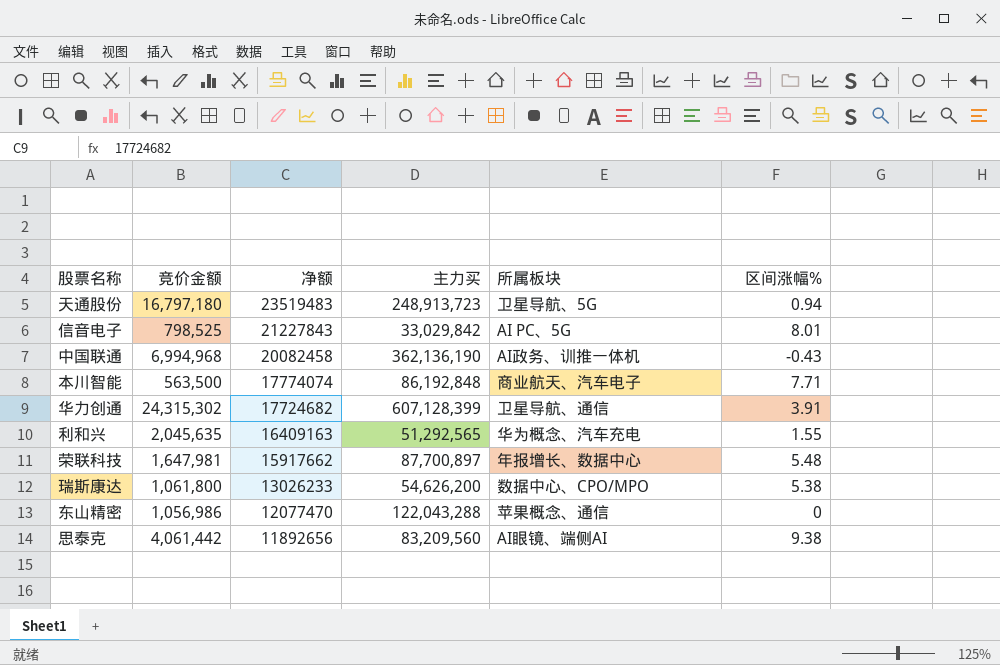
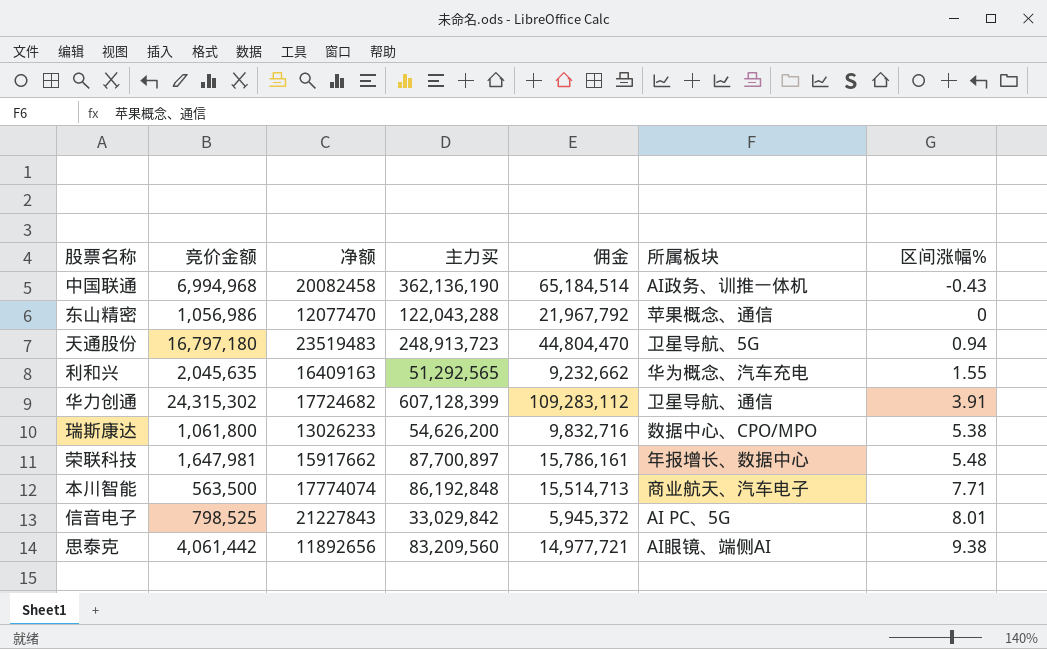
row order: 净额 descending -> 区间涨幅% ascending
column 佣金 | formula: none -> [主力买] * 0.18

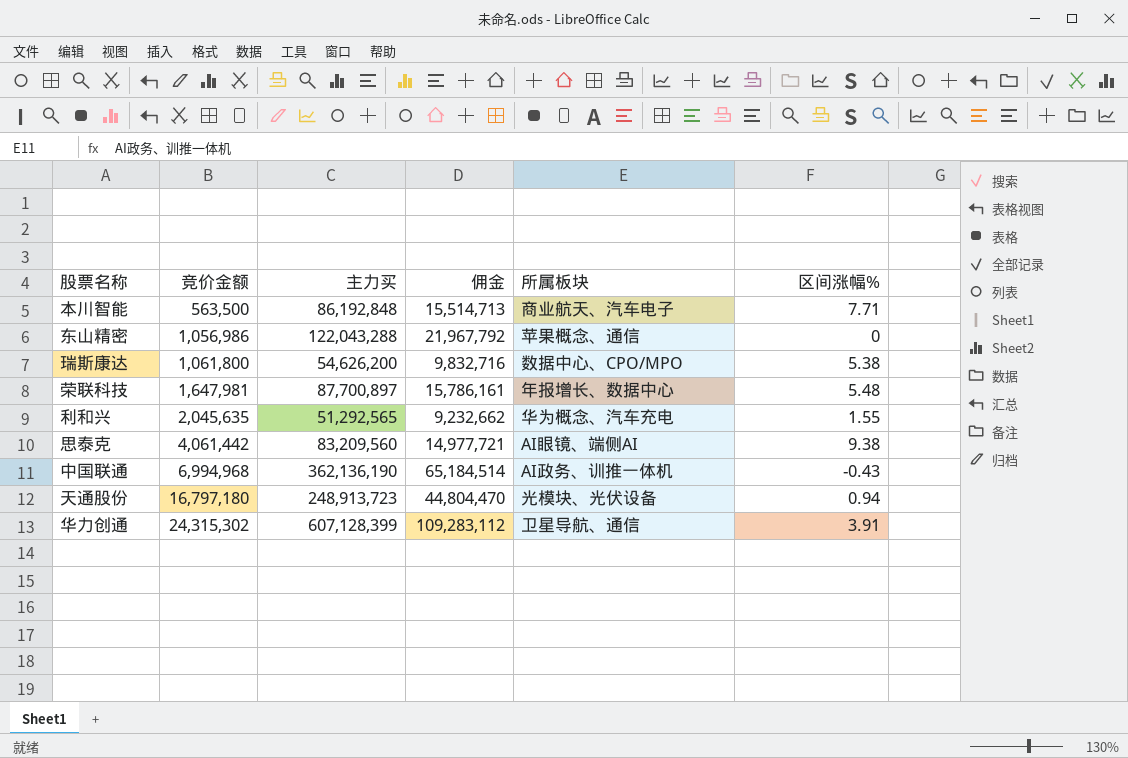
row order: 区间涨幅% ascending -> 竞价金额 ascending
column 净额 | position: 3 -> none
row 信音电子: 798,525 | 21227843 | 33,029,842 | 5,945,372 | AI PC、5G | 8.01 -> none
天通股份 | 所属板块: 卫星导航、5G -> 光模块、光伏设备

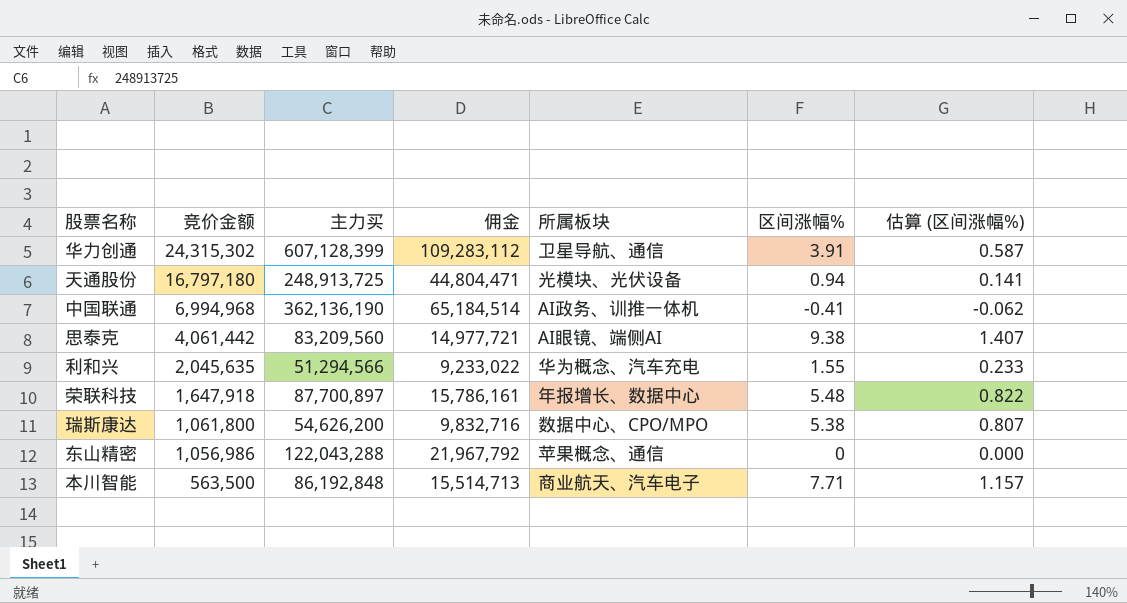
row order: 竞价金额 ascending -> 竞价金额 descending
column 估算 (区间涨幅%) | formula: none -> [区间涨幅%] * 0.15
天通股份 | 主力买: 248,913,723 -> 248,913,725
天通股份 | 佣金: 44,804,470 -> 44,804,471
中国联通 | 区间涨幅%: -0.43 -> -0.41
利和兴 | 主力买: 51,292,565 -> 51,294,566
利和兴 | 佣金: 9,232,662 -> 9,233,022
荣联科技 | 竞价金额: 1,647,981 -> 1,647,918

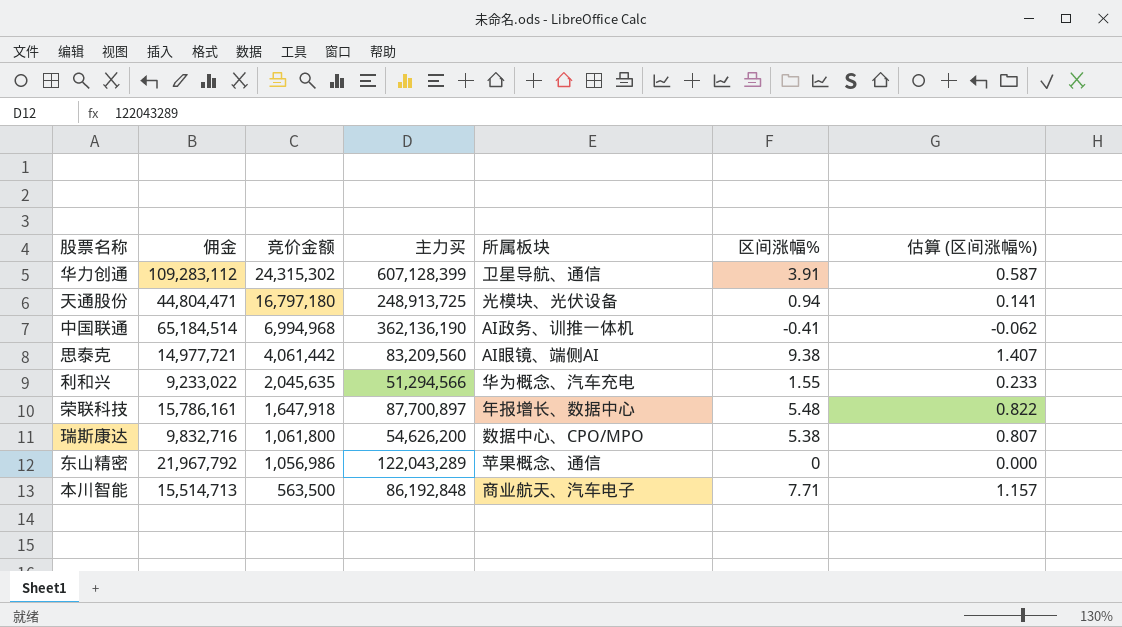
column 佣金 | position: 4 -> 2
东山精密 | 主力买: 122,043,288 -> 122,043,289

